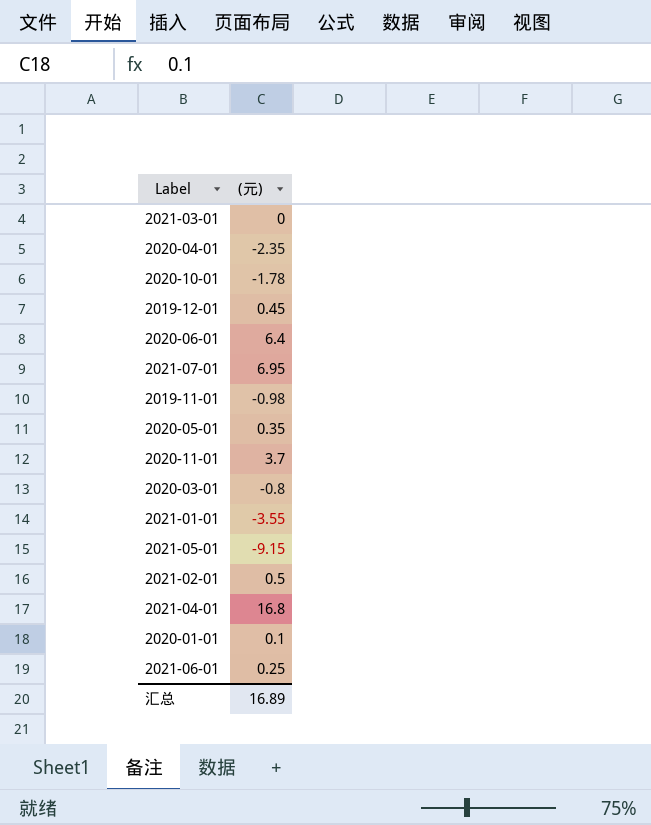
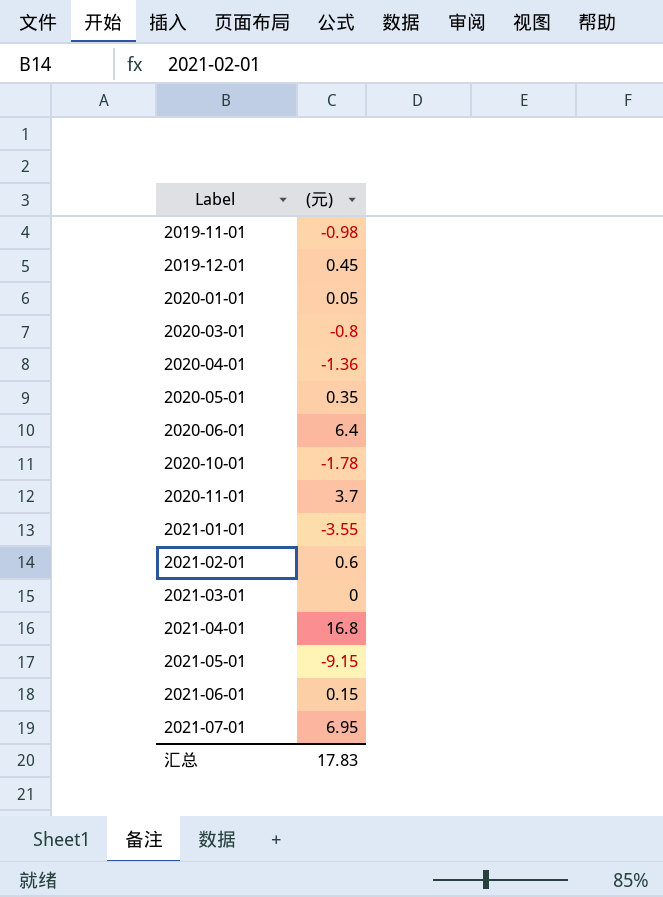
row order: none -> Label ascending
2020-01-01 | (元): 0.1 -> 0.05
2020-04-01 | (元): -2.35 -> -1.36
2021-02-01 | (元): 0.5 -> 0.6
2021-06-01 | (元): 0.25 -> 0.15
汇总 | (元): 16.89 -> 17.83

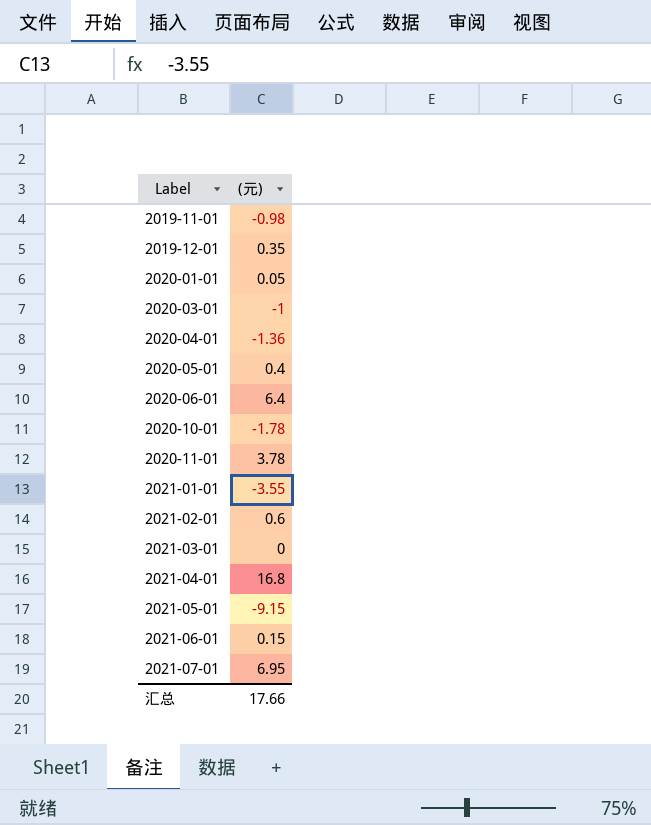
2019-12-01 | (元): 0.45 -> 0.35
2020-03-01 | (元): -0.8 -> -1
2020-05-01 | (元): 0.35 -> 0.4
2020-11-01 | (元): 3.7 -> 3.78
汇总 | (元): 17.83 -> 17.66

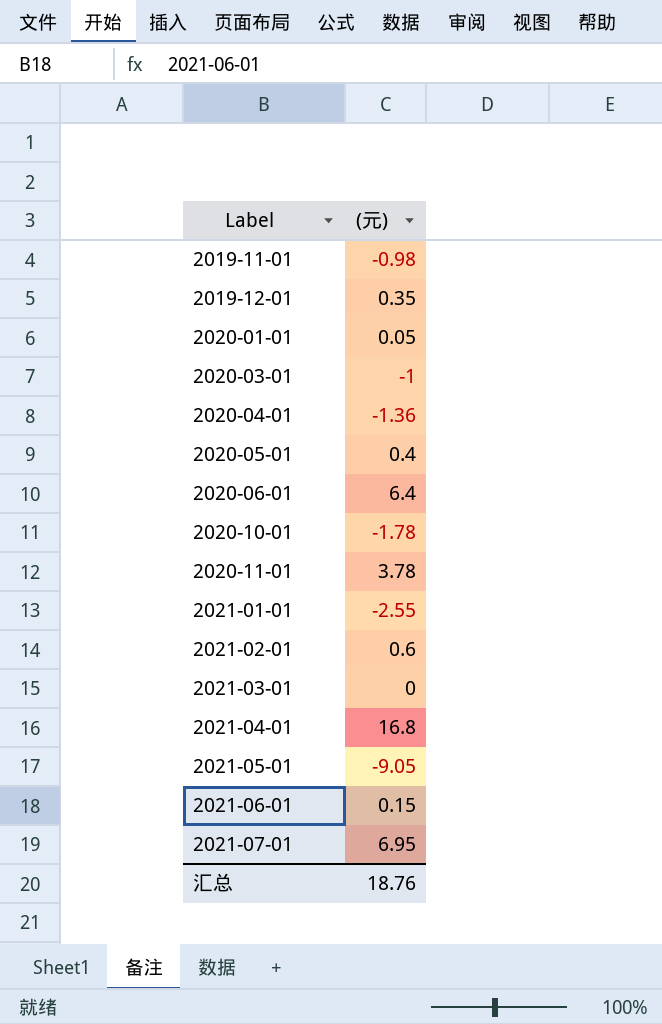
2021-01-01 | (元): -3.55 -> -2.55
2021-05-01 | (元): -9.15 -> -9.05
汇总 | (元): 17.66 -> 18.76

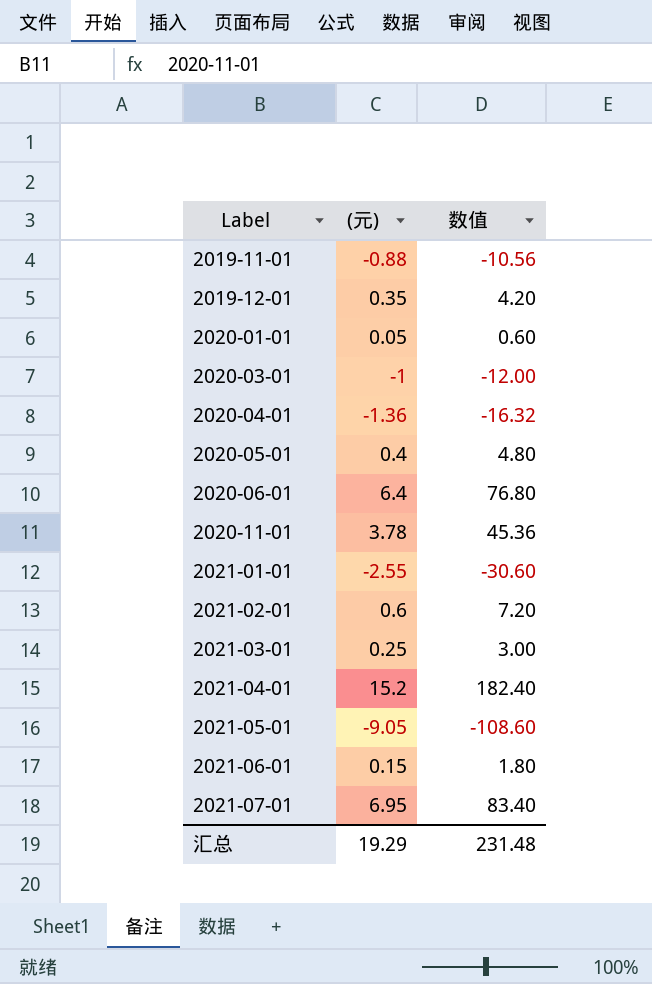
column 数值 | formula: none -> [(元)] * 12
row 2020-10-01: -1.78 -> none
2019-11-01 | (元): -0.98 -> -0.88
2021-03-01 | (元): 0 -> 0.25
2021-04-01 | (元): 16.8 -> 15.2
汇总 | (元): 18.76 -> 19.29

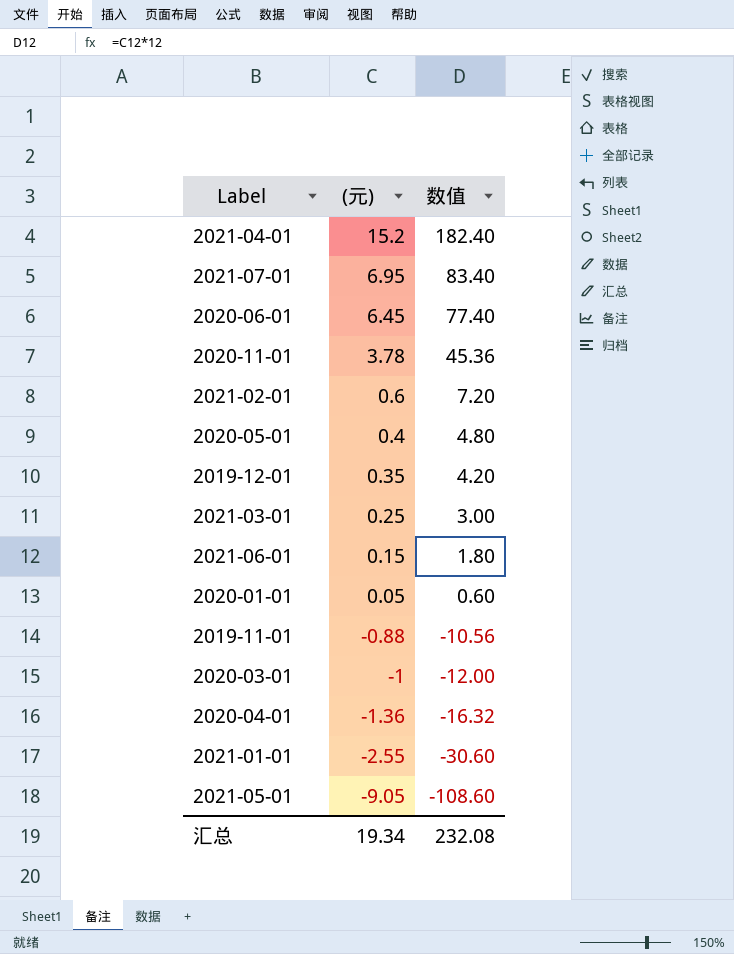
row order: Label ascending -> (元) descending
2020-06-01 | (元): 6.4 -> 6.45
2020-06-01 | 数值: 76.80 -> 77.40
汇总 | (元): 19.29 -> 19.34
汇总 | 数值: 231.48 -> 232.08

